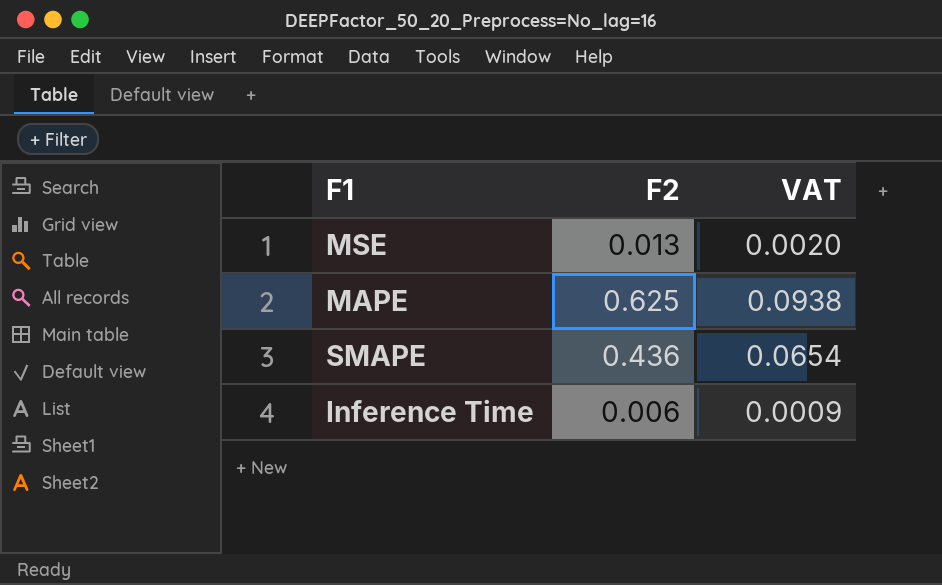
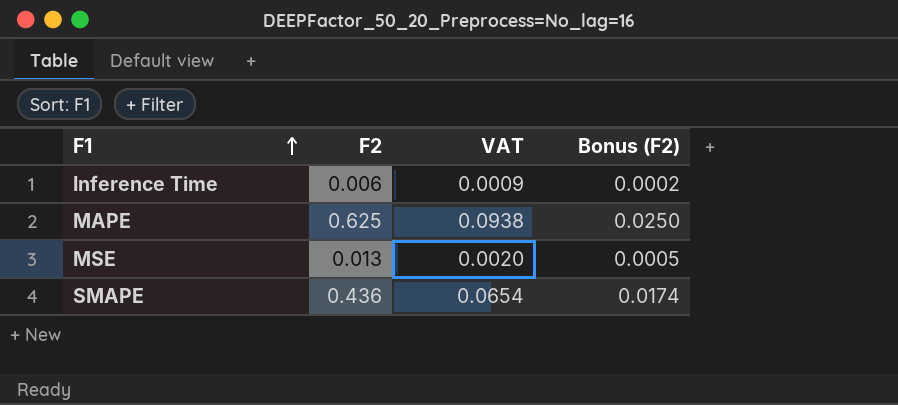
row order: none -> F1 ascending
column Bonus (F2) | formula: none -> [F2] * 0.04

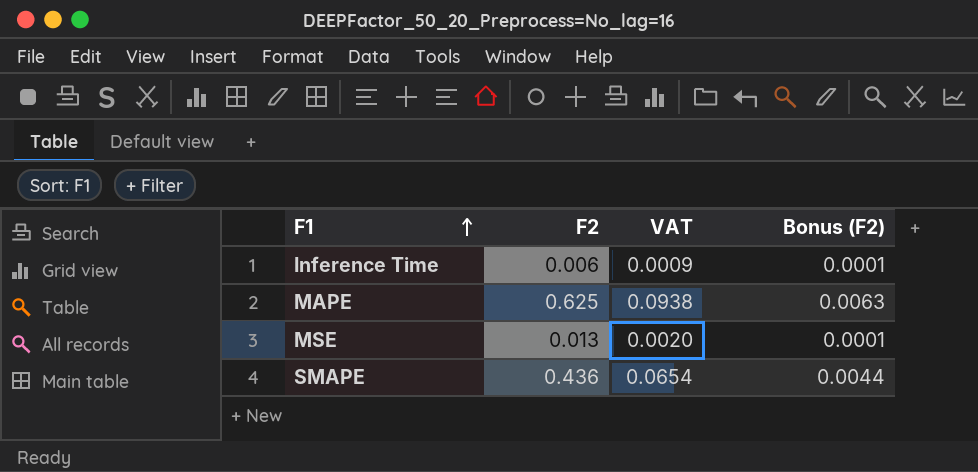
column Bonus (F2) | formula: [F2] * 0.04 -> [F2] * 0.01

